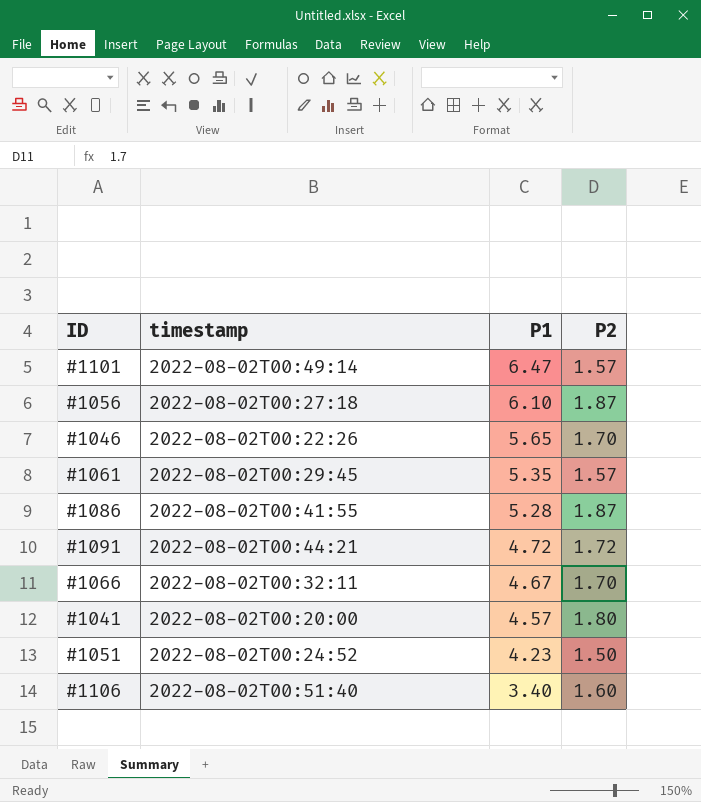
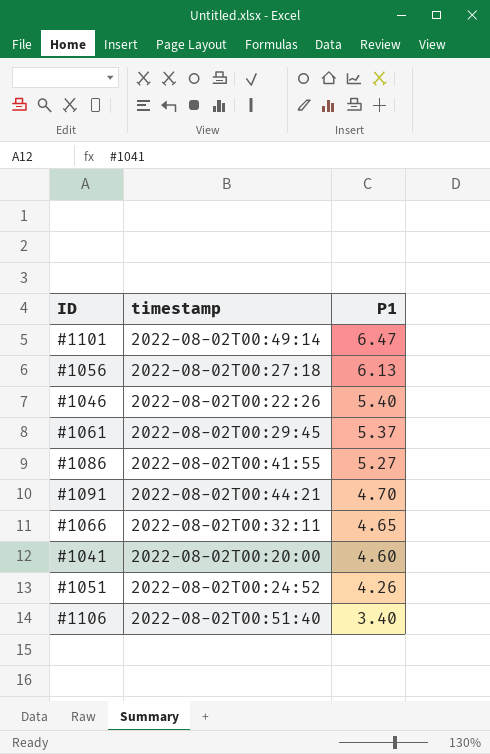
column P2 | position: 4 -> none
#1056 | P1: 6.10 -> 6.13
#1046 | P1: 5.65 -> 5.40
#1061 | P1: 5.35 -> 5.37
#1086 | P1: 5.28 -> 5.27
#1091 | P1: 4.72 -> 4.70
#1066 | P1: 4.67 -> 4.65
#1041 | P1: 4.57 -> 4.60
#1051 | P1: 4.23 -> 4.26

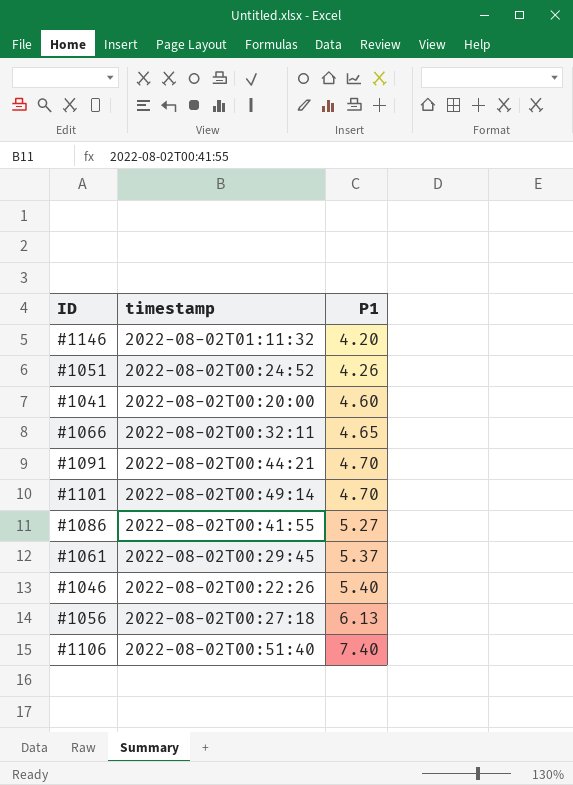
row order: P1 descending -> P1 ascending
row #1146: none -> 2022-08-02T01:11:32 | 4.20
#1101 | P1: 6.47 -> 4.70
#1106 | P1: 3.40 -> 7.40

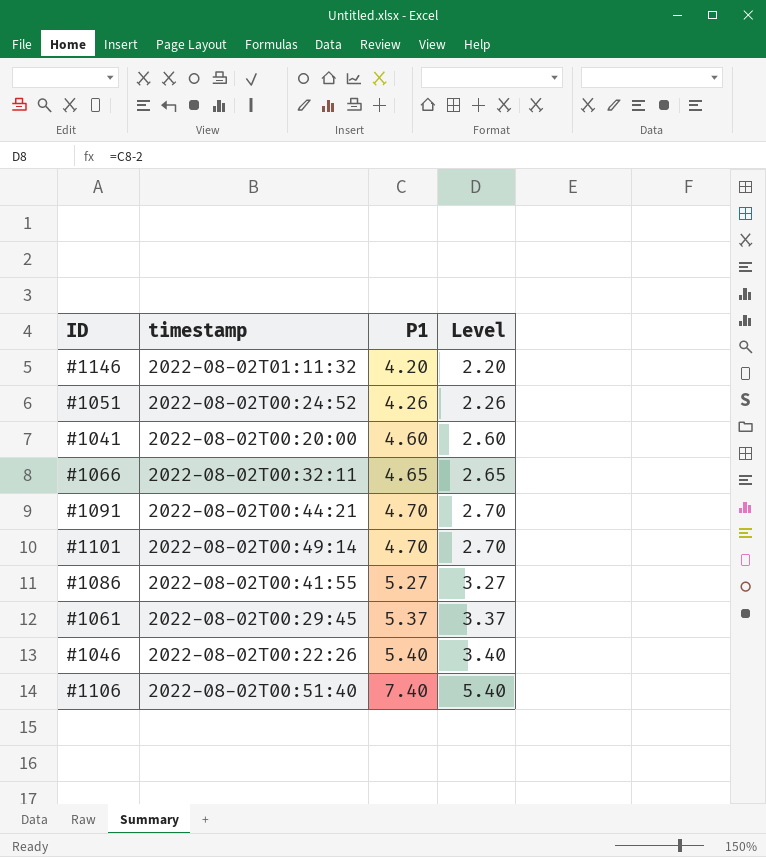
column Level | formula: none -> [P1] - 2
row #1056: 2022-08-02T00:27:18 | 6.13 -> none

